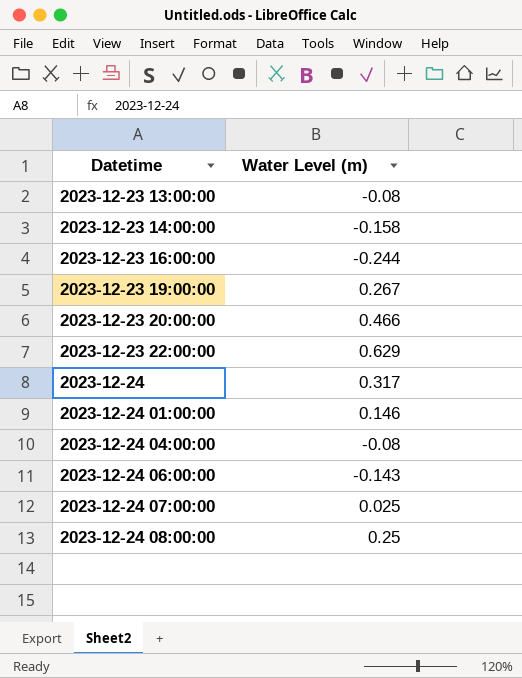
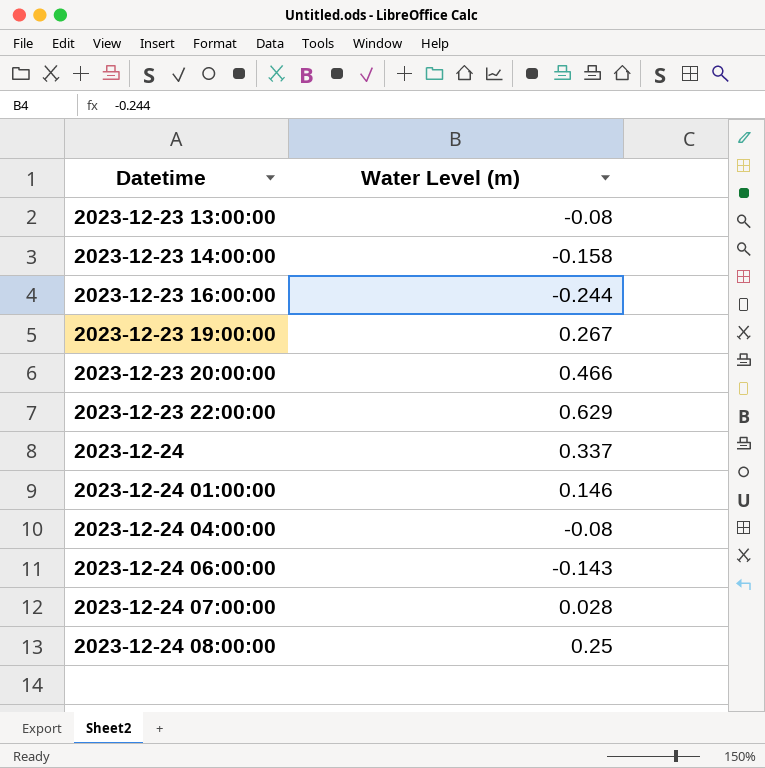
2023-12-24 | Water Level (m): 0.317 -> 0.337
2023-12-24 07:00:00 | Water Level (m): 0.025 -> 0.028

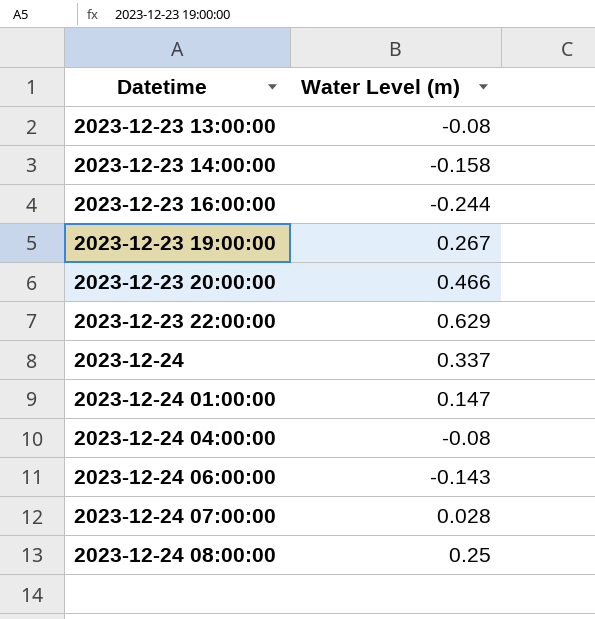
2023-12-24 01:00:00 | Water Level (m): 0.146 -> 0.147

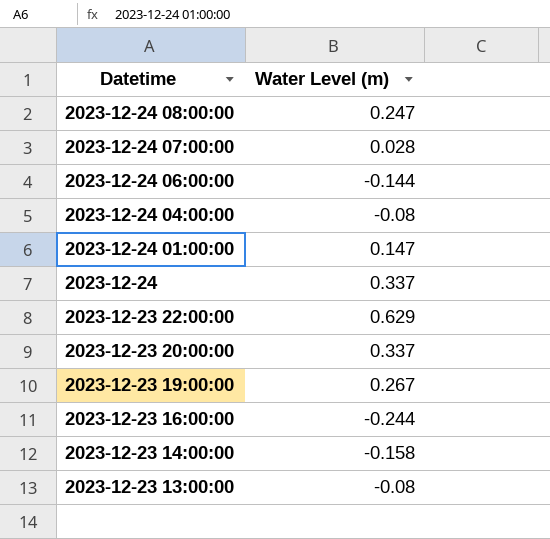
row order: Datetime ascending -> Datetime descending
2023-12-24 08:00:00 | Water Level (m): 0.25 -> 0.247
2023-12-24 06:00:00 | Water Level (m): -0.143 -> -0.144
2023-12-23 20:00:00 | Water Level (m): 0.466 -> 0.337

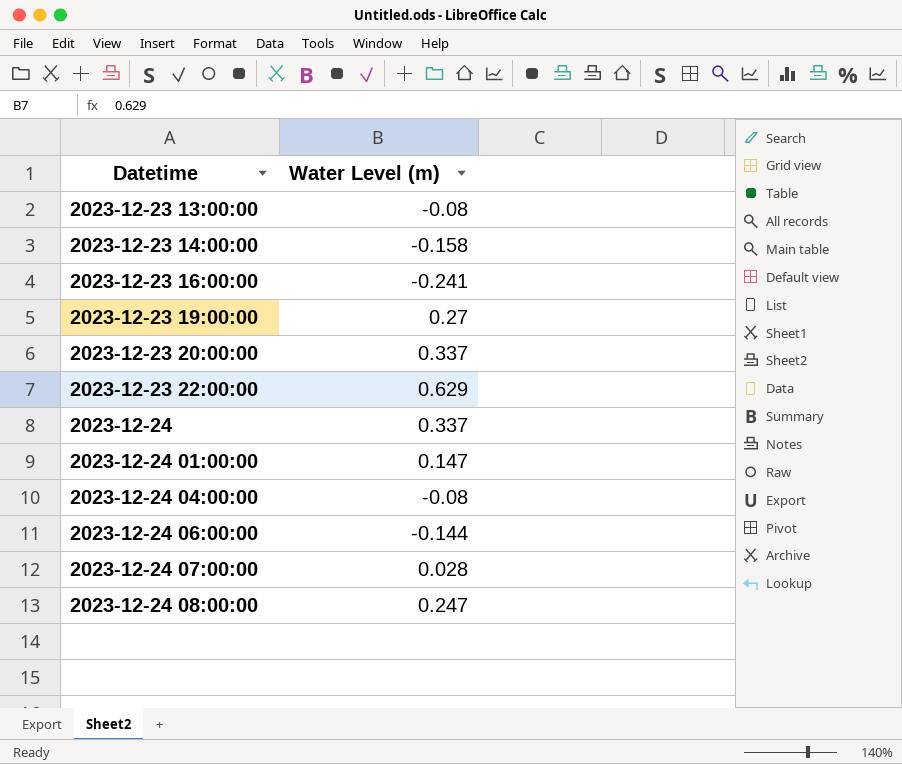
row order: Datetime descending -> Datetime ascending
2023-12-23 16:00:00 | Water Level (m): -0.244 -> -0.241
2023-12-23 19:00:00 | Water Level (m): 0.267 -> 0.27

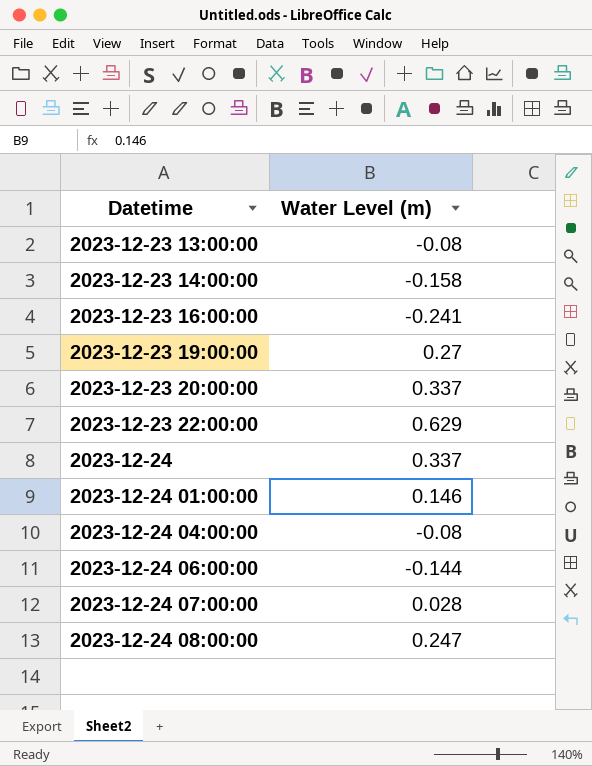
2023-12-24 01:00:00 | Water Level (m): 0.147 -> 0.146

